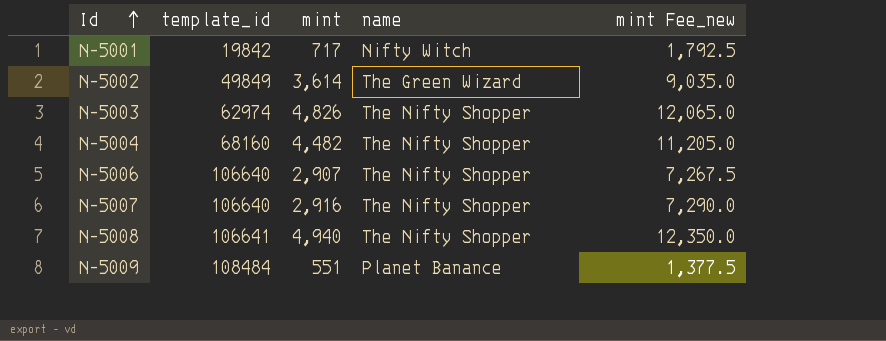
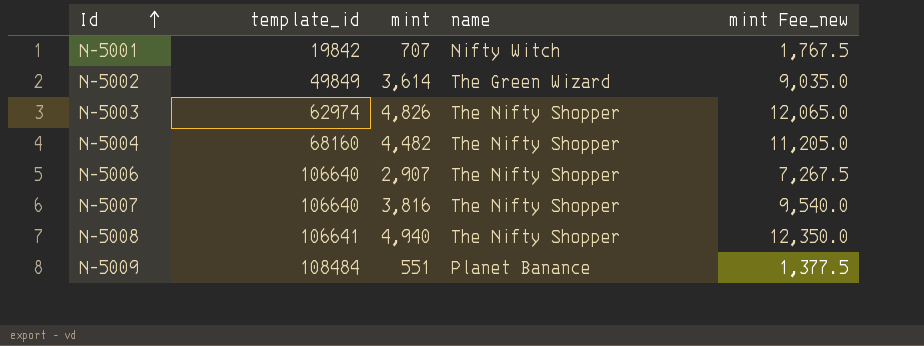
N-5001 | mint: 717 -> 707
N-5001 | mint Fee_new: 1,792.5 -> 1,767.5
N-5007 | mint: 2,916 -> 3,816
N-5007 | mint Fee_new: 7,290.0 -> 9,540.0

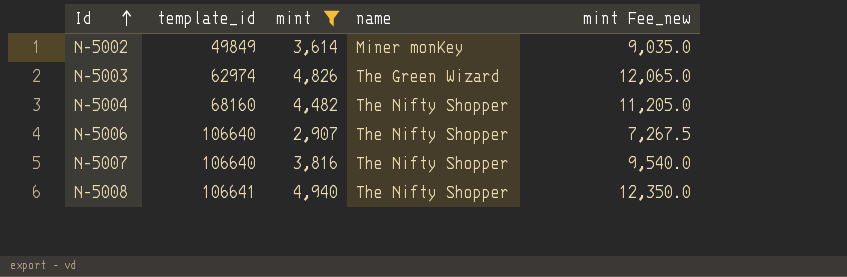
filter: none -> mint >= 2,907
N-5002 | name: The Green Wizard -> Miner monKey
N-5003 | name: The Nifty Shopper -> The Green Wizard

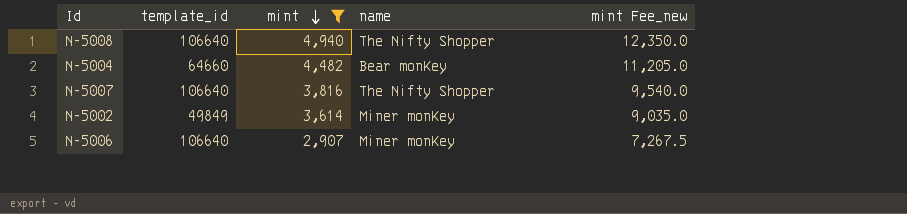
row order: Id ascending -> mint descending
row N-5003: 62974 | 4,826 | The Green Wizard | 12,065.0 -> none
N-5008 | template_id: 106641 -> 106640
N-5004 | template_id: 68160 -> 64660
N-5004 | name: The Nifty Shopper -> Bear monKey
N-5006 | name: The Nifty Shopper -> Miner monKey

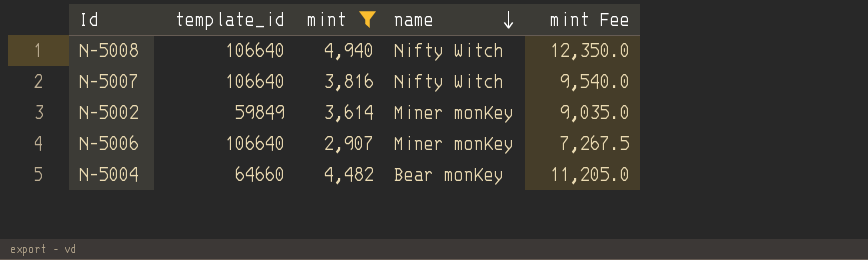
row order: mint descending -> name descending
column name: mint Fee_new -> mint Fee
N-5008 | name: The Nifty Shopper -> Nifty Witch
N-5007 | name: The Nifty Shopper -> Nifty Witch
N-5002 | template_id: 49849 -> 59849

